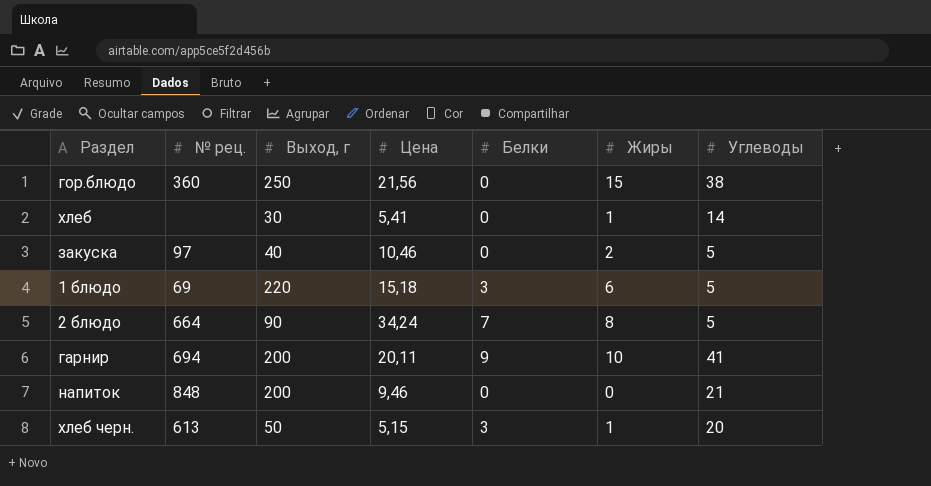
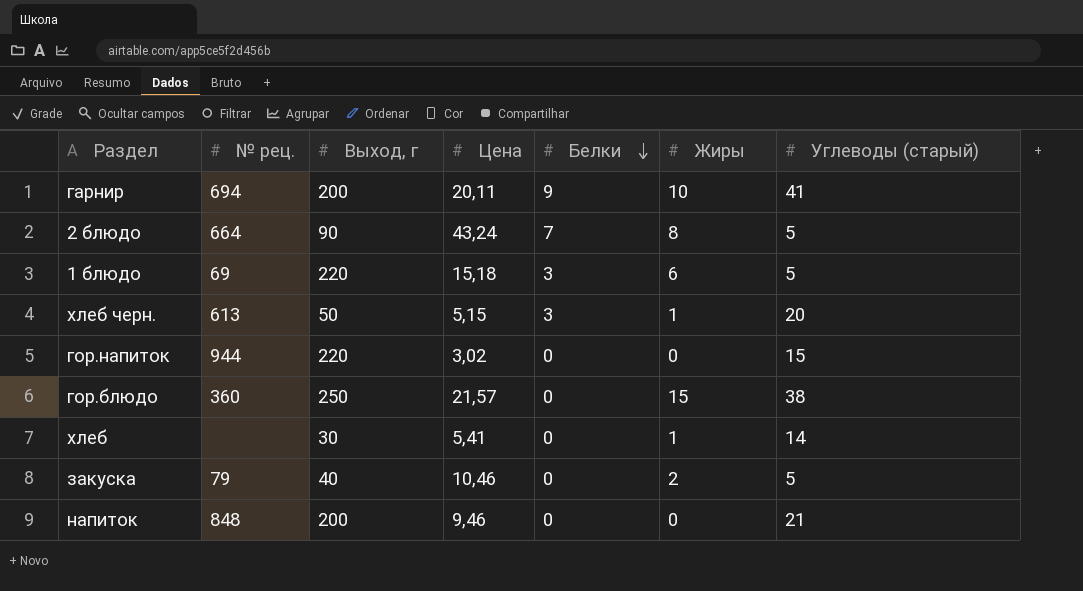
row order: none -> Белки descending
column name: Углеводы -> Углеводы (старый)
2 блюдо | Цена: 34,24 -> 43,24
row гор.напиток: none -> 944 | 220 | 3,02 | 0 | 0 | 15
гор.блюдо | Цена: 21,56 -> 21,57
закуска | № рец.: 97 -> 79

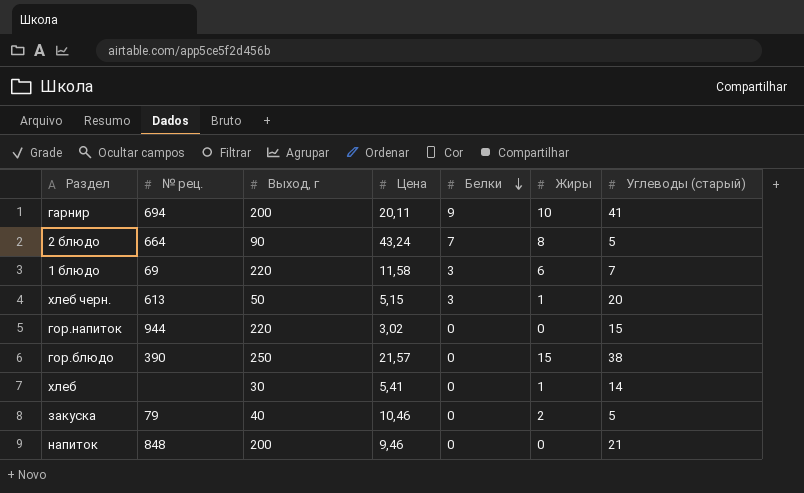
1 блюдо | Цена: 15,18 -> 11,58
1 блюдо | Углеводы (старый): 5 -> 7
гор.блюдо | № рец.: 360 -> 390

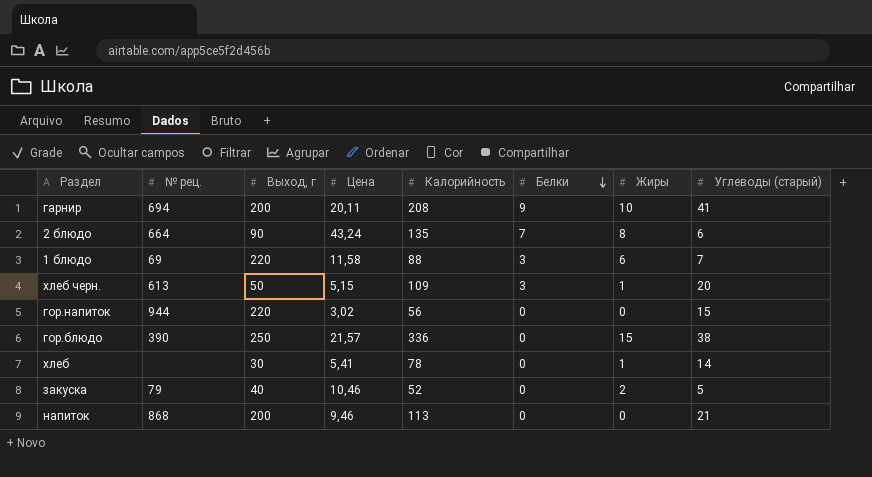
column Калорийность | position: none -> 5
2 блюдо | Углеводы (старый): 5 -> 6
напиток | № рец.: 848 -> 868

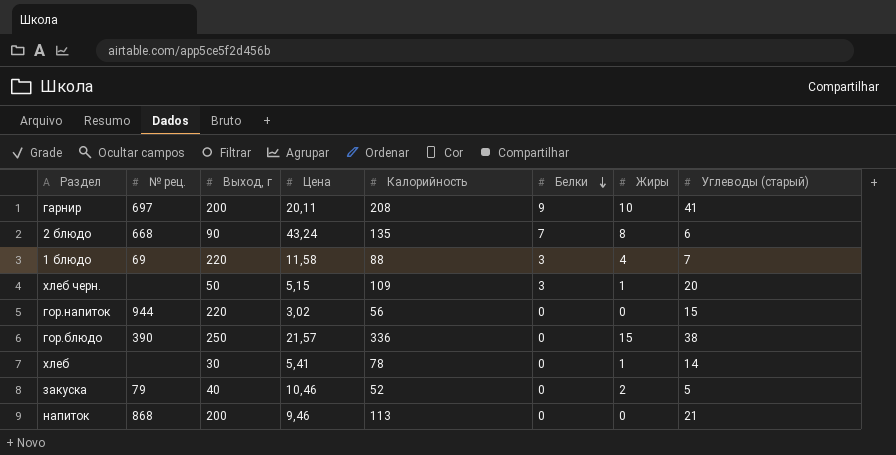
гарнир | № рец.: 694 -> 697
2 блюдо | № рец.: 664 -> 668
1 блюдо | Жиры: 6 -> 4
хлеб черн. | № рец.: 613 -> none

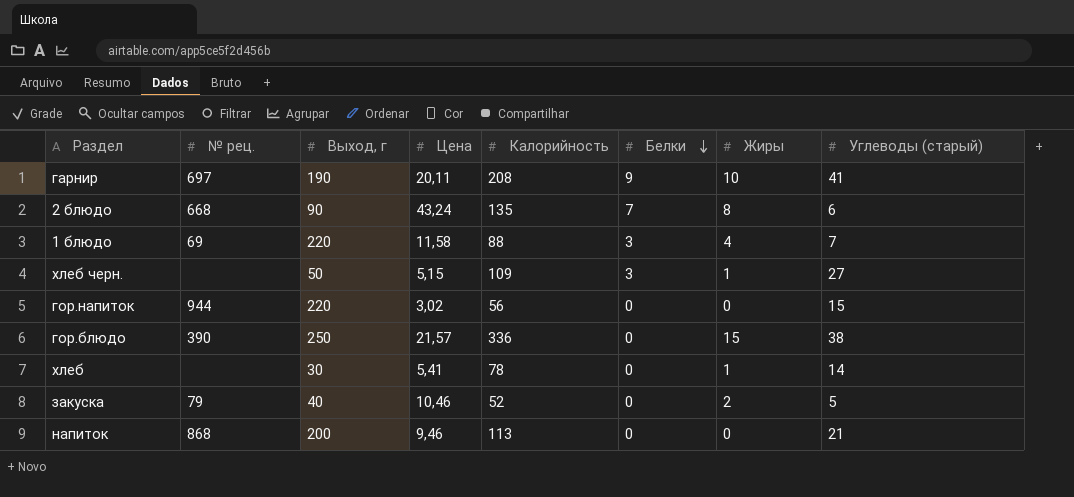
гарнир | Выход, г: 200 -> 190
хлеб черн. | Углеводы (старый): 20 -> 27

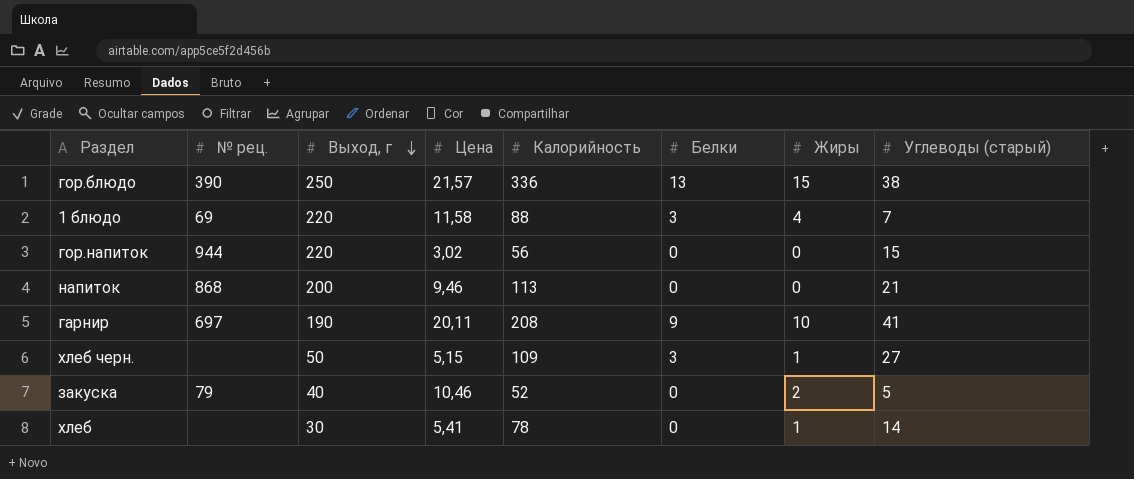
row order: Белки descending -> Выход, г descending
row 2 блюдо: 668 | 90 | 43,24 | 135 | 7 | 8 | 6 -> none
гор.блюдо | Белки: 0 -> 13

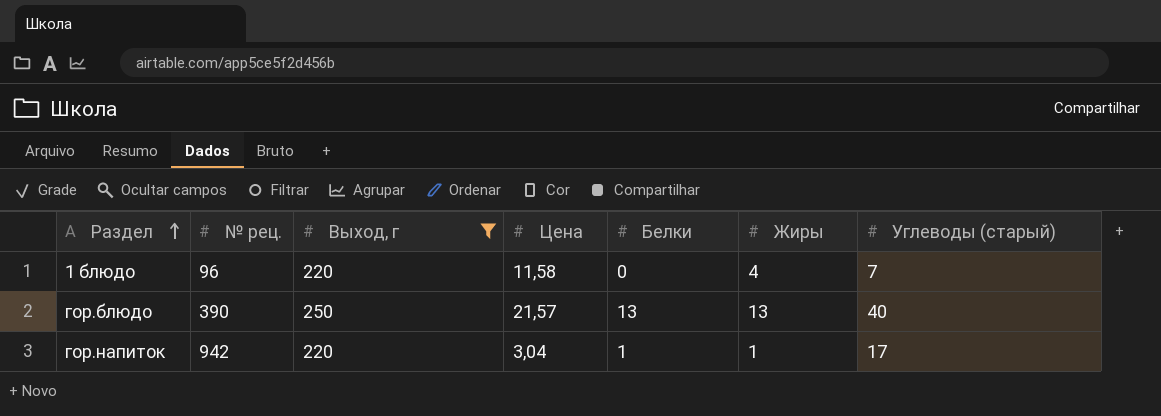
filter: none -> Выход, г >= 220
row order: Выход, г descending -> Раздел ascending
column Калорийность | position: 5 -> none
1 блюдо | № рец.: 69 -> 96
1 блюдо | Белки: 3 -> 0
гор.блюдо | Жиры: 15 -> 13
гор.блюдо | Углеводы (старый): 38 -> 40
гор.напиток | № рец.: 944 -> 942
гор.напиток | Цена: 3,02 -> 3,04
гор.напиток | Белки: 0 -> 1
гор.напиток | Жиры: 0 -> 1
гор.напиток | Углеводы (старый): 15 -> 17

